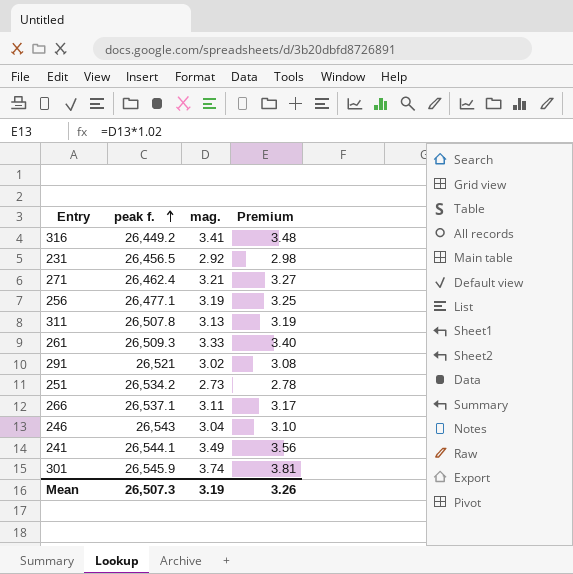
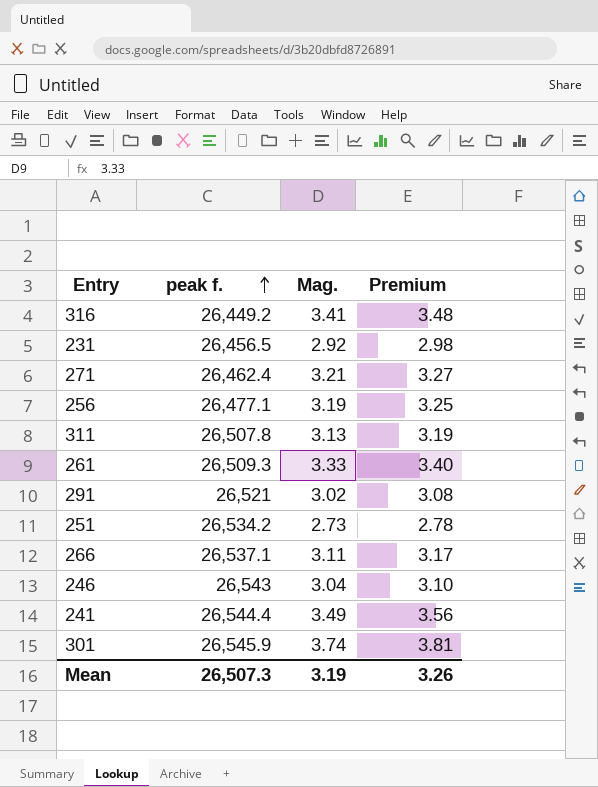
column name: mag. -> Mag.
241 | peak f.: 26,544.1 -> 26,544.4

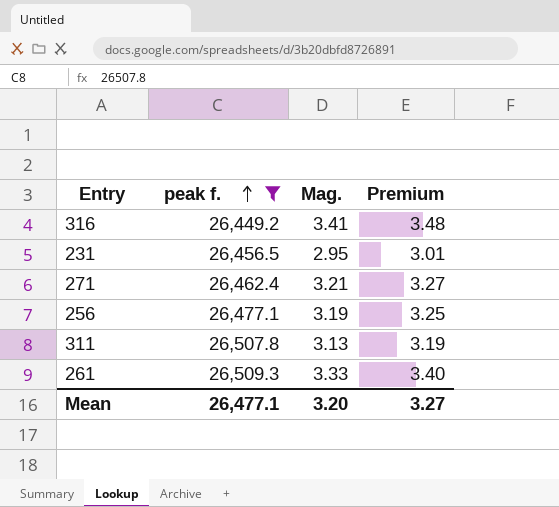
filter: none -> peak f. <= 26,509.3
231 | Mag.: 2.92 -> 2.95
231 | Premium: 2.98 -> 3.01
Mean | peak f.: 26,507.3 -> 26,477.1
Mean | Mag.: 3.19 -> 3.20
Mean | Premium: 3.26 -> 3.27

